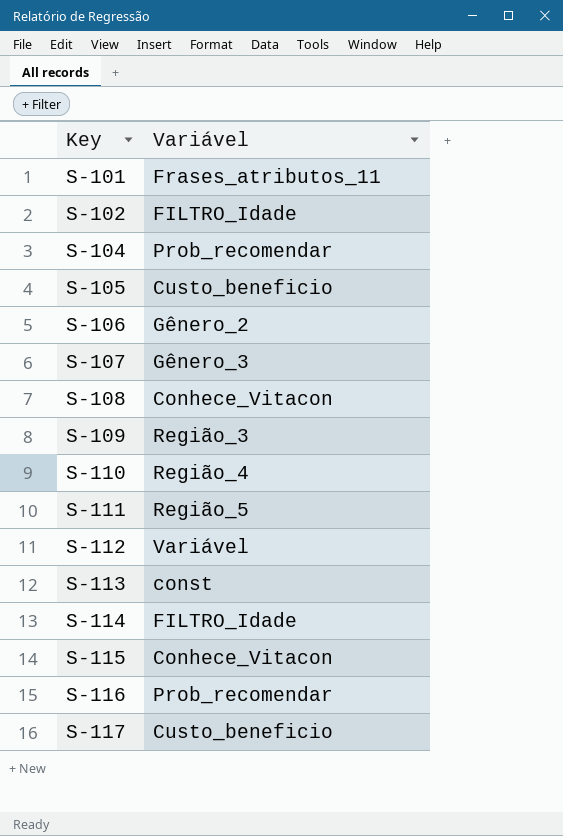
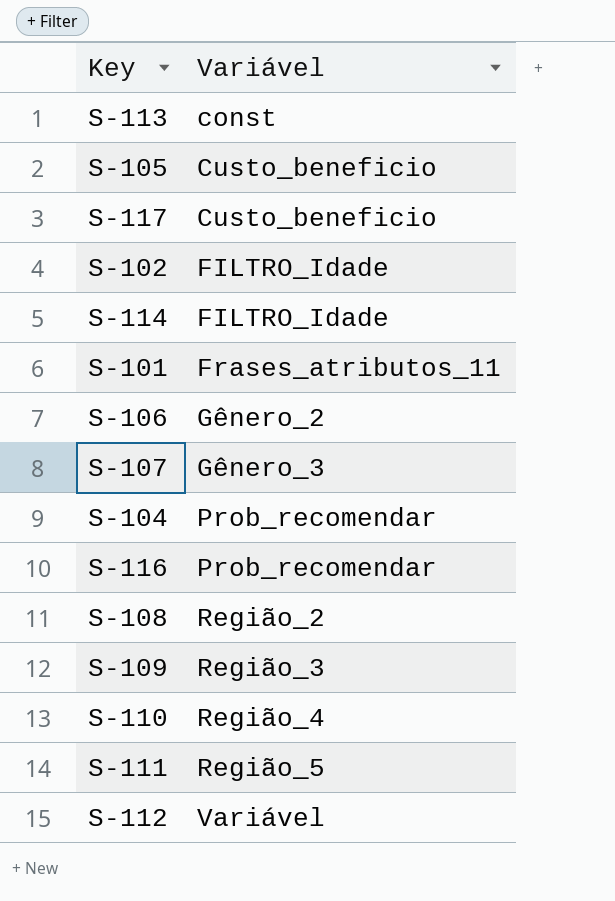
row order: Key ascending -> Variável ascending
row S-115: Conhece_Vitacon -> none
S-108 | Variável: Conhece_Vitacon -> Região_2

